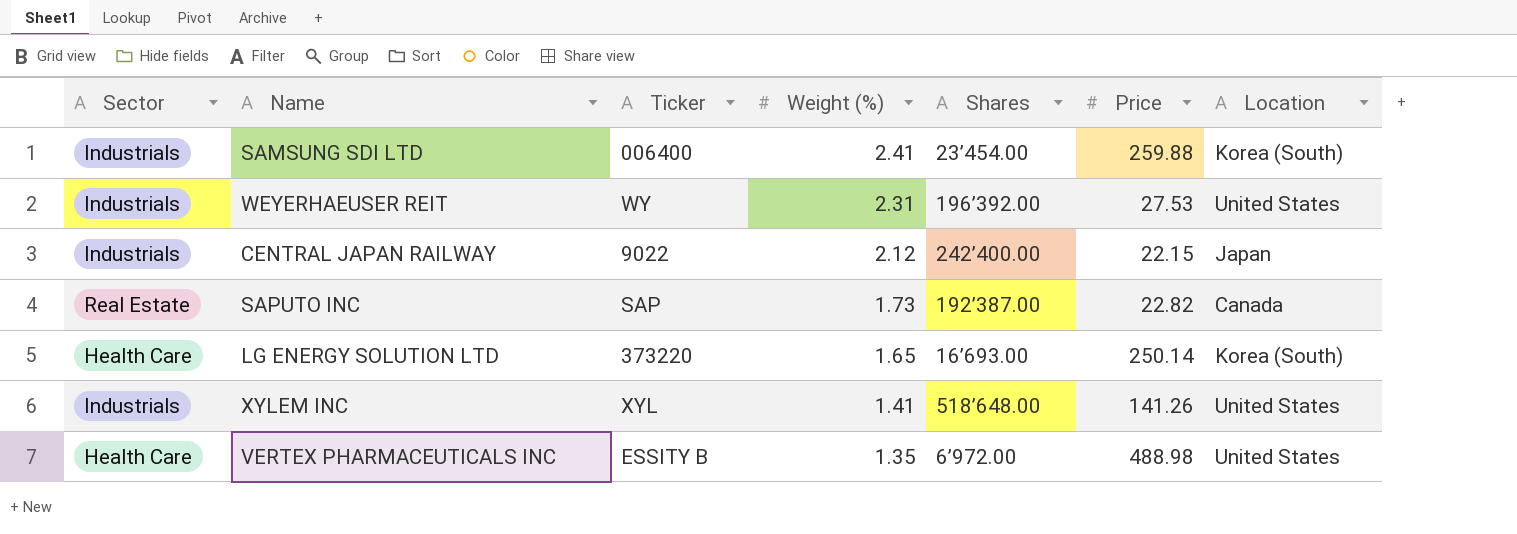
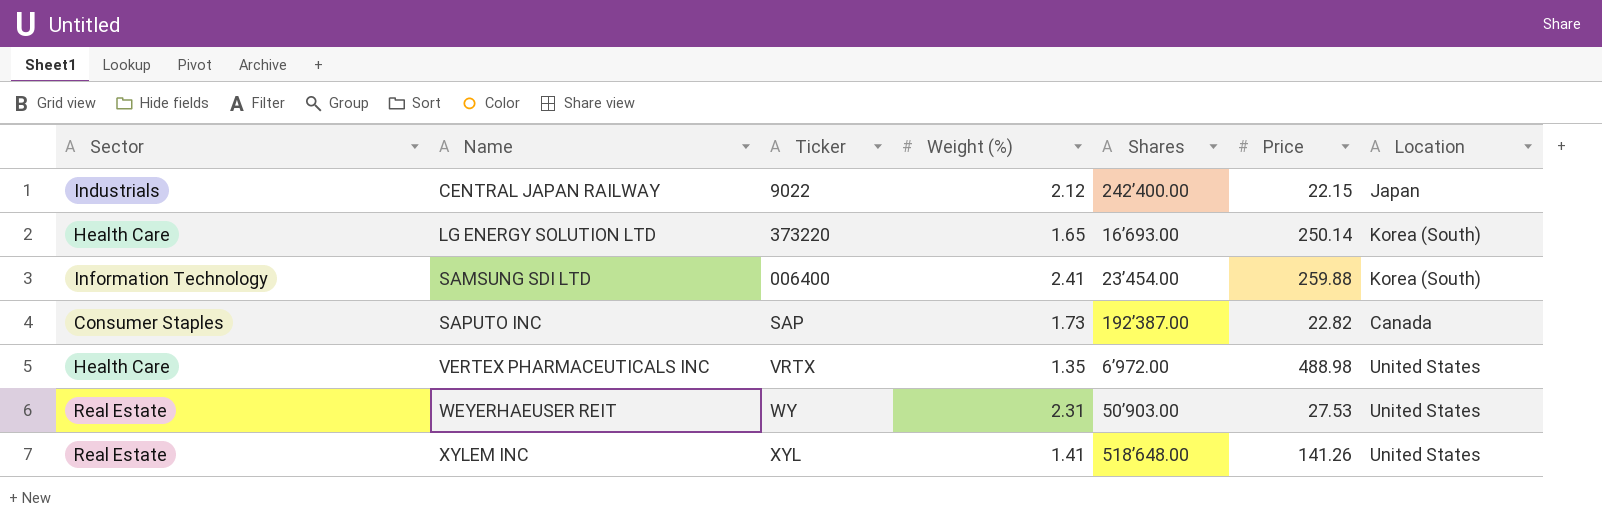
row order: Weight (%) descending -> Name ascending
SAMSUNG SDI LTD | Sector: Industrials -> Information Technology
SAPUTO INC | Sector: Real Estate -> Consumer Staples
VERTEX PHARMACEUTICALS INC | Ticker: ESSITY B -> VRTX
WEYERHAEUSER REIT | Sector: Industrials -> Real Estate
WEYERHAEUSER REIT | Shares: 196’392.00 -> 50’903.00
XYLEM INC | Sector: Industrials -> Real Estate

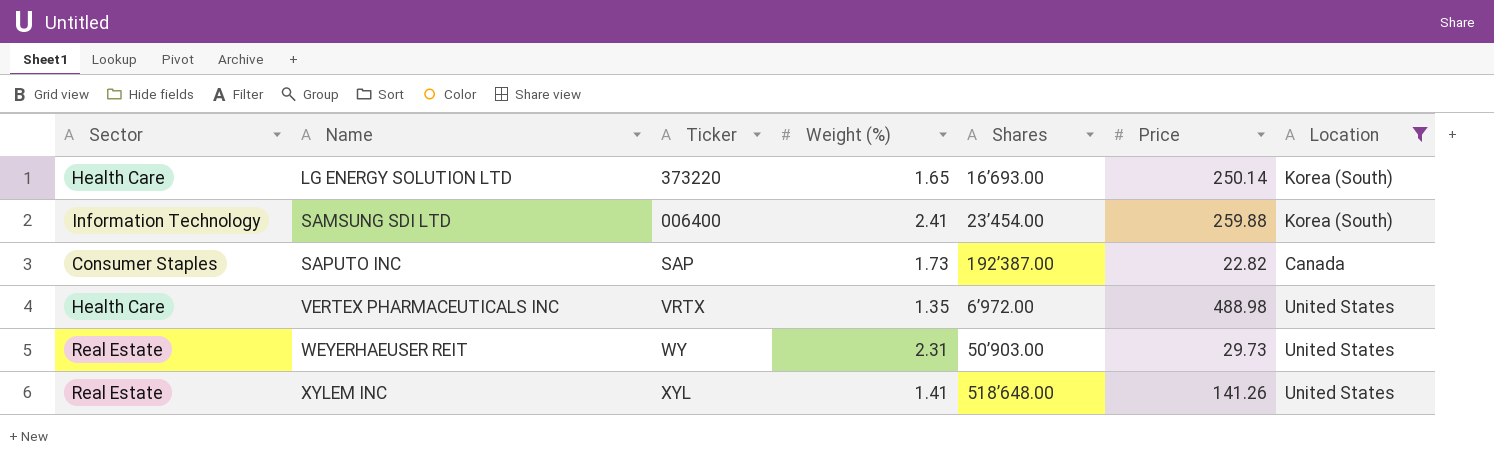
filter: none -> Location != Japan
WEYERHAEUSER REIT | Price: 27.53 -> 29.73

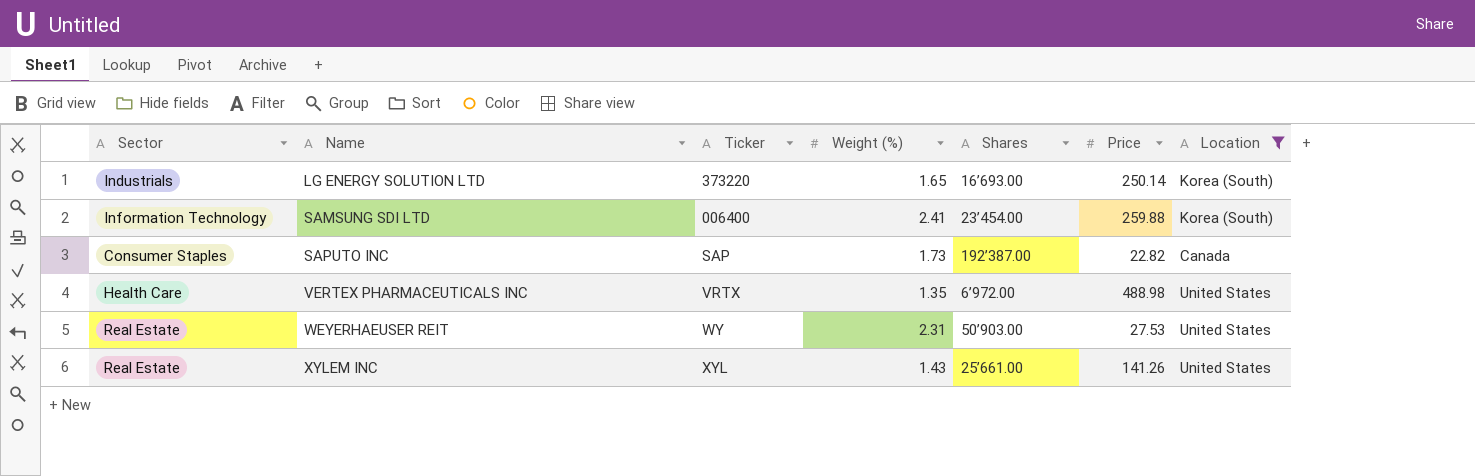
LG ENERGY SOLUTION LTD | Sector: Health Care -> Industrials
WEYERHAEUSER REIT | Price: 29.73 -> 27.53
XYLEM INC | Weight (%): 1.41 -> 1.43
XYLEM INC | Shares: 518’648.00 -> 25’661.00

